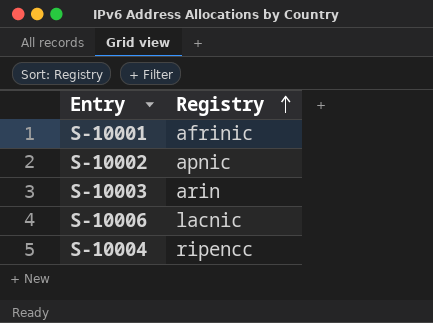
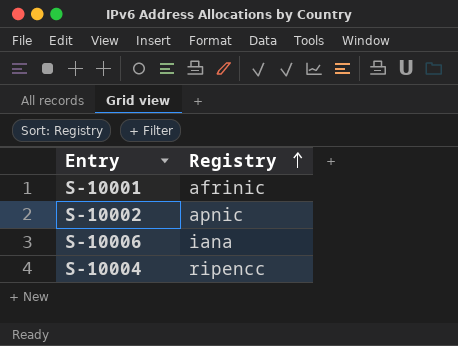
row S-10003: arin -> none
S-10006 | Registry: lacnic -> iana

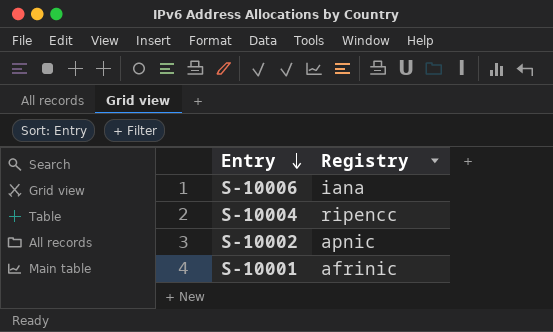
row order: Registry ascending -> Entry descending

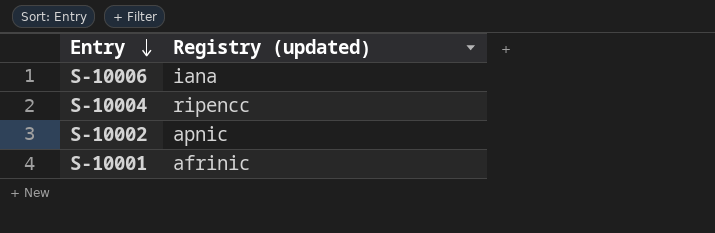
column name: Registry -> Registry (updated)

